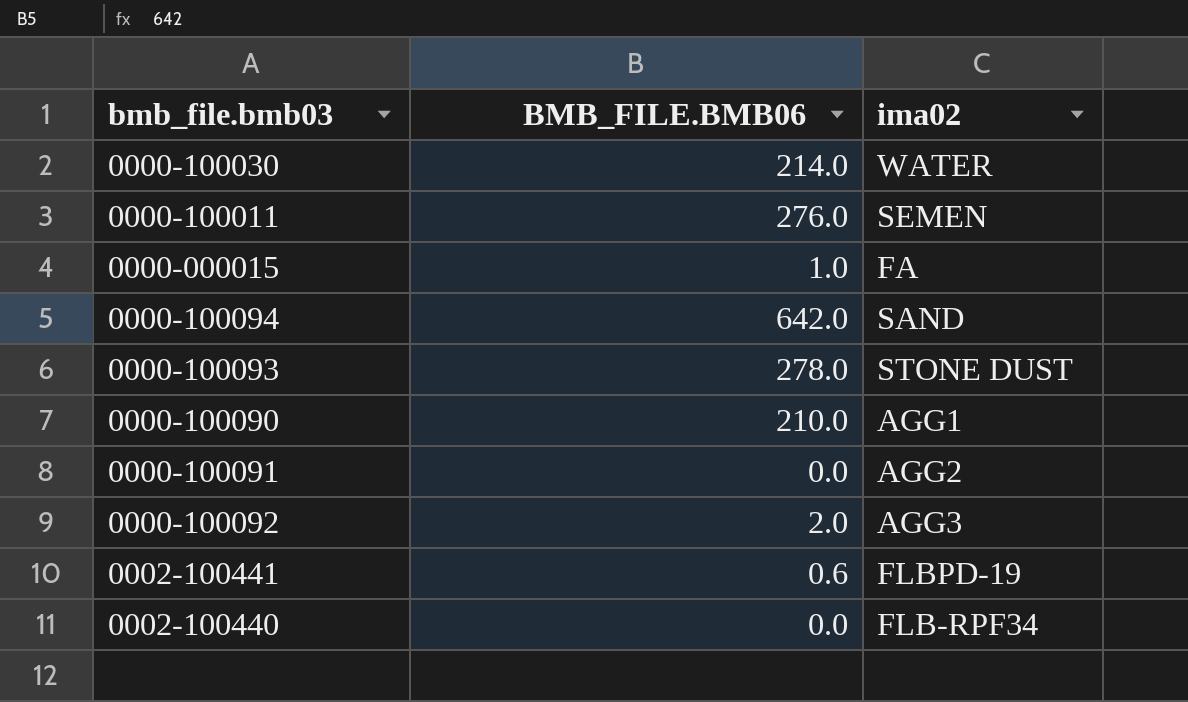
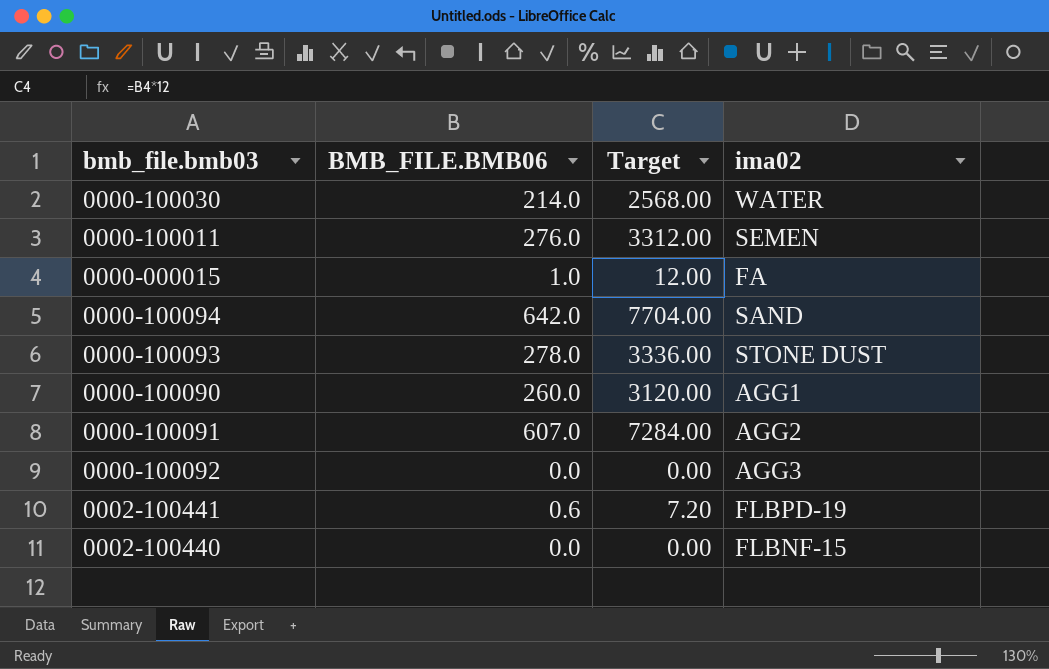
column Target | formula: none -> [BMB_FILE.BMB06] * 12
0000-100090 | BMB_FILE.BMB06: 210.0 -> 260.0
0000-100091 | BMB_FILE.BMB06: 0.0 -> 607.0
0000-100092 | BMB_FILE.BMB06: 2.0 -> 0.0
0002-100440 | ima02: FLB-RPF34 -> FLBNF-15

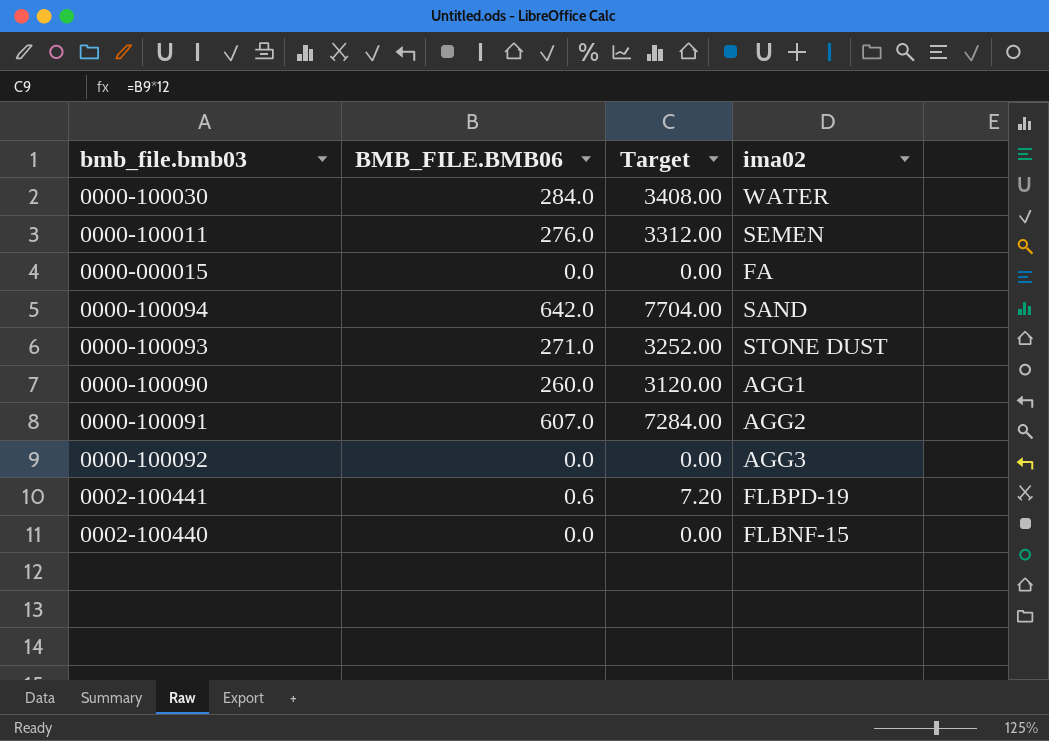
0000-100030 | BMB_FILE.BMB06: 214.0 -> 284.0
0000-100030 | Target: 2568.00 -> 3408.00
0000-000015 | BMB_FILE.BMB06: 1.0 -> 0.0
0000-000015 | Target: 12.00 -> 0.00
0000-100093 | BMB_FILE.BMB06: 278.0 -> 271.0
0000-100093 | Target: 3336.00 -> 3252.00

